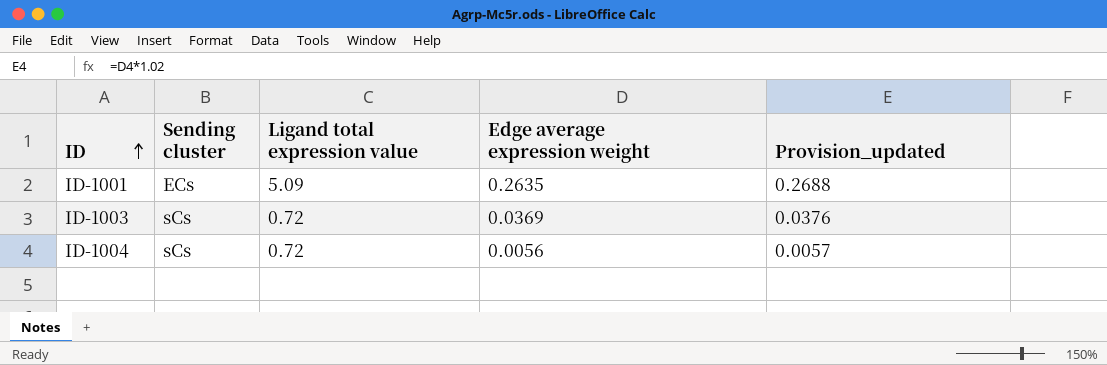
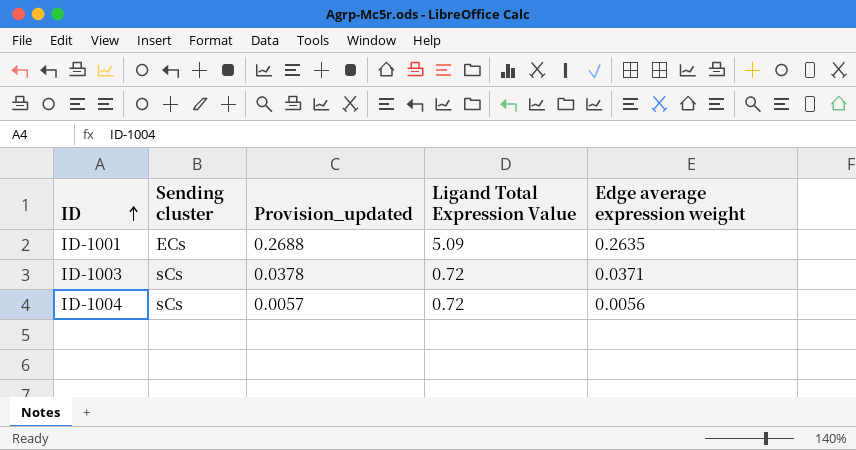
column Provision_updated | position: 5 -> 3
column name: Ligand total expression value -> Ligand Total Expression Value
ID-1003 | Provision_updated: 0.0376 -> 0.0378
ID-1003 | Edge average expression weight: 0.0369 -> 0.0371

